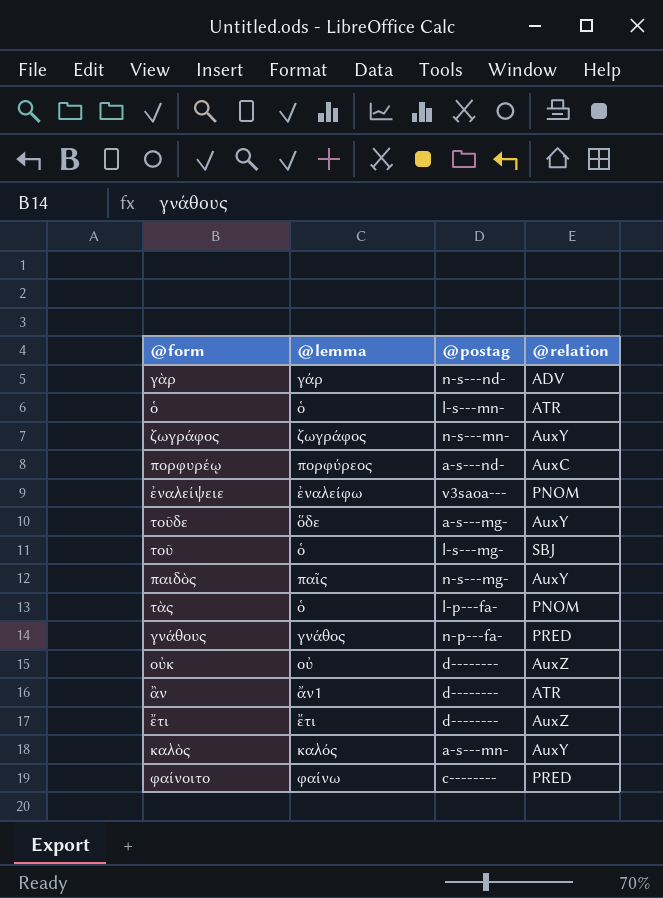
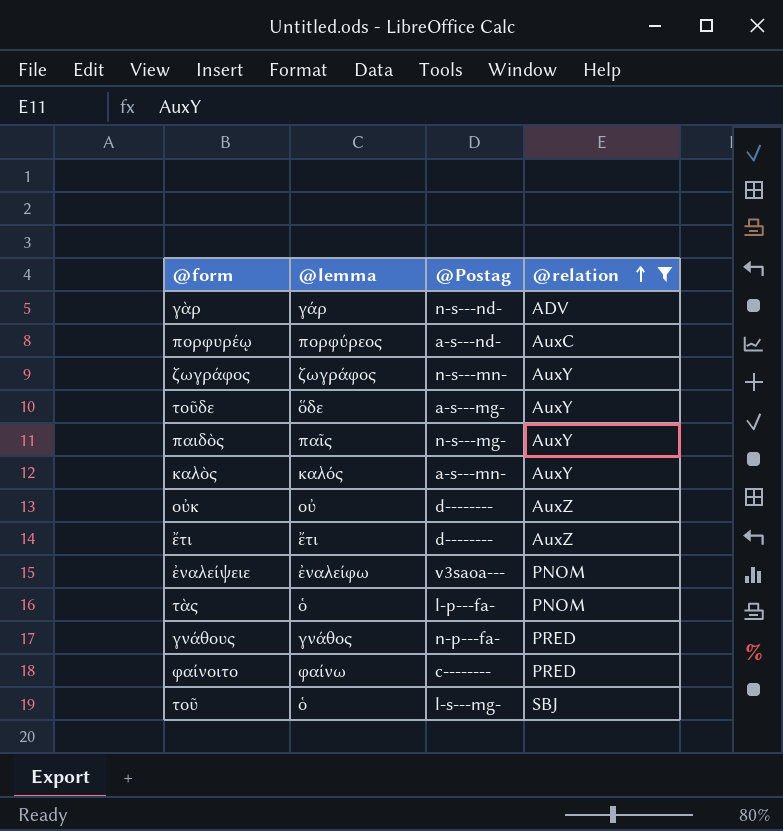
filter: none -> @relation != ATR
row order: none -> @relation ascending
column name: @postag -> @Postag

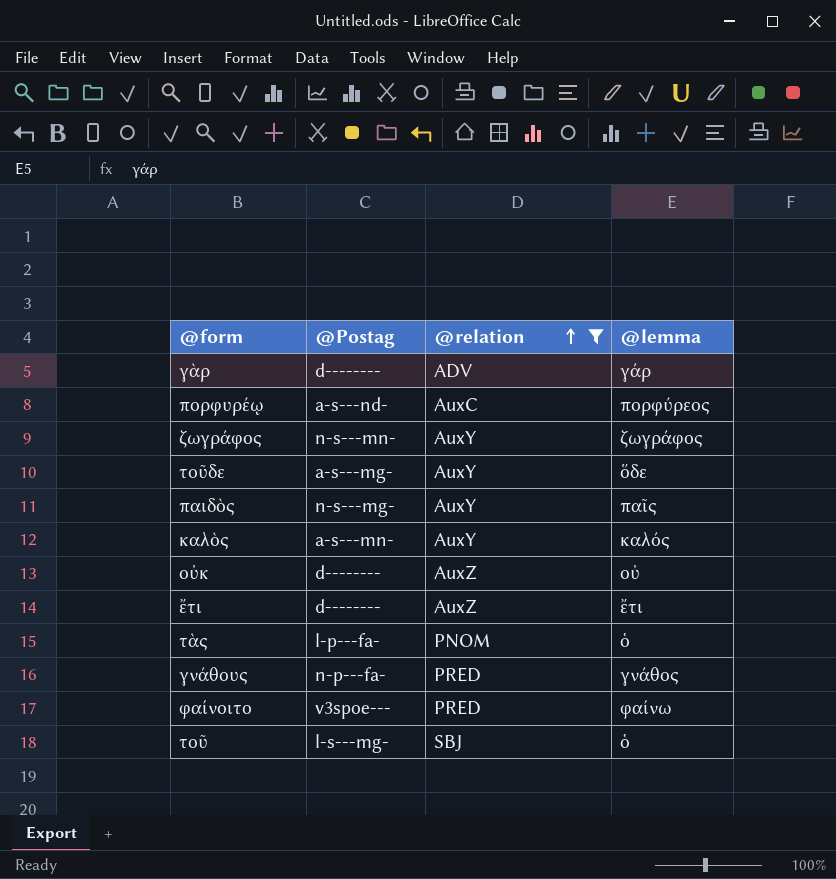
column @lemma | position: 2 -> 4
row ἐναλείψειε: ἐναλείφω | v3saoa--- | PNOM -> none
γὰρ | @Postag: n-s---nd- -> d--------
φαίνοιτο | @Postag: c-------- -> v3spoe---

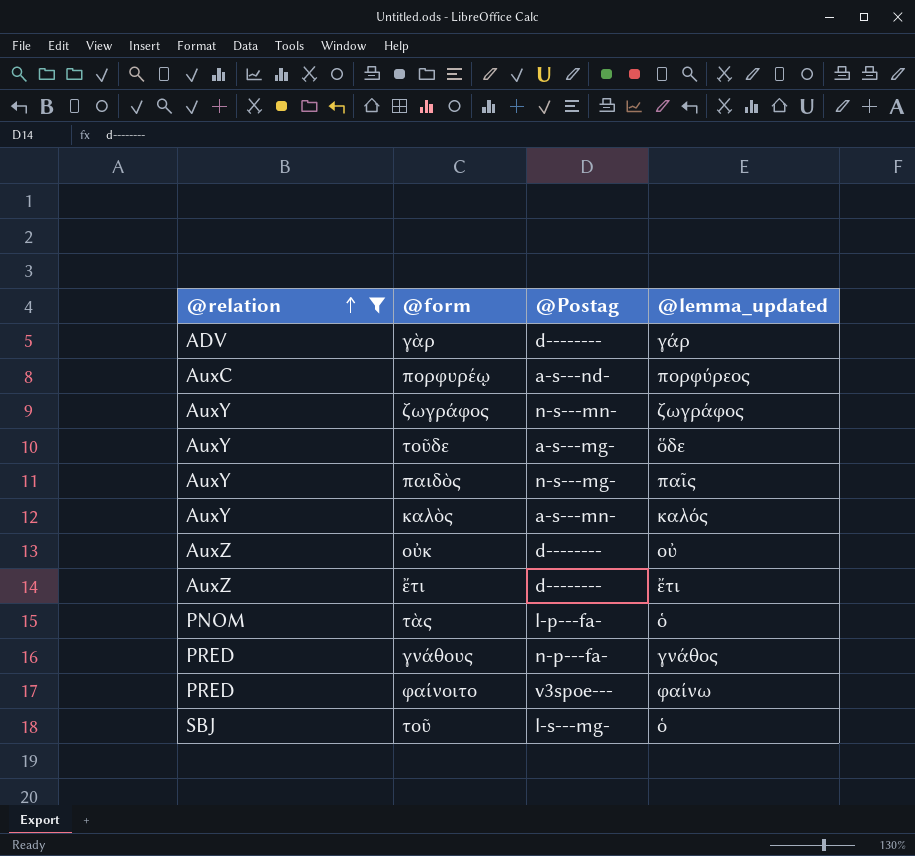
column @relation | position: 3 -> 1
column name: @lemma -> @lemma_updated

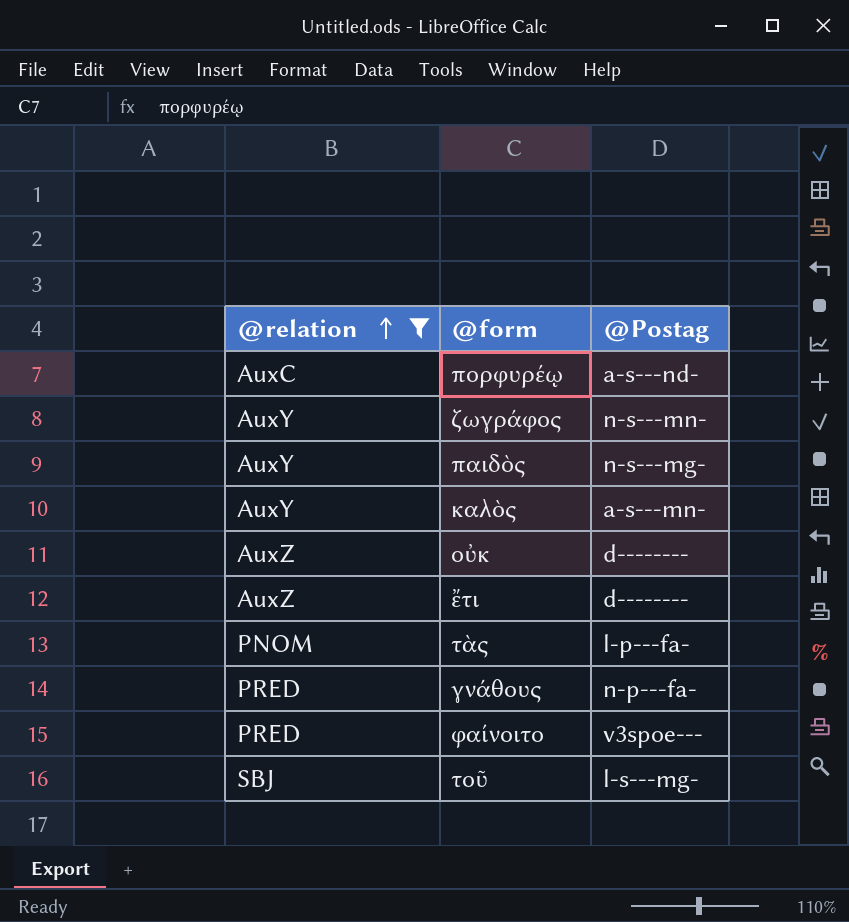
column @lemma_updated | position: 4 -> none
row γὰρ: ADV | d-------- | γάρ -> none
row τοῦδε: AuxY | a-s---mg- | ὅδε -> none

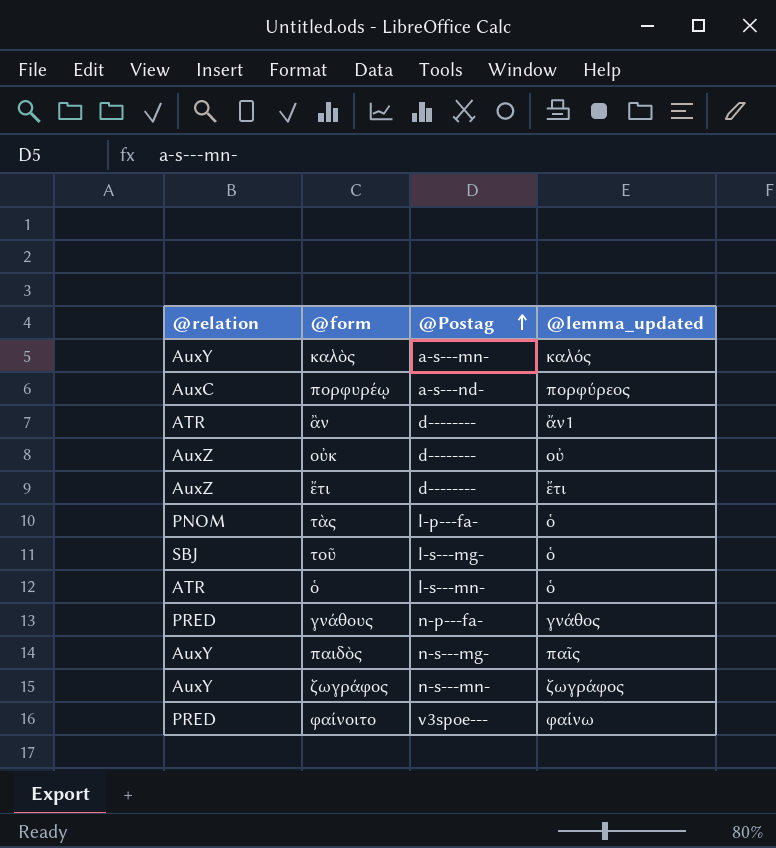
filter: @relation != ATR -> none
row order: @relation ascending -> @Postag ascending
column @lemma_updated | position: none -> 4

